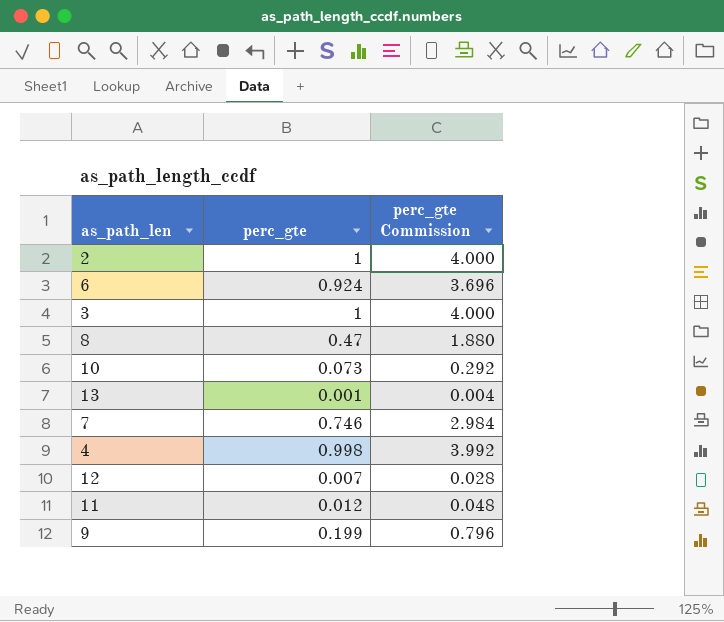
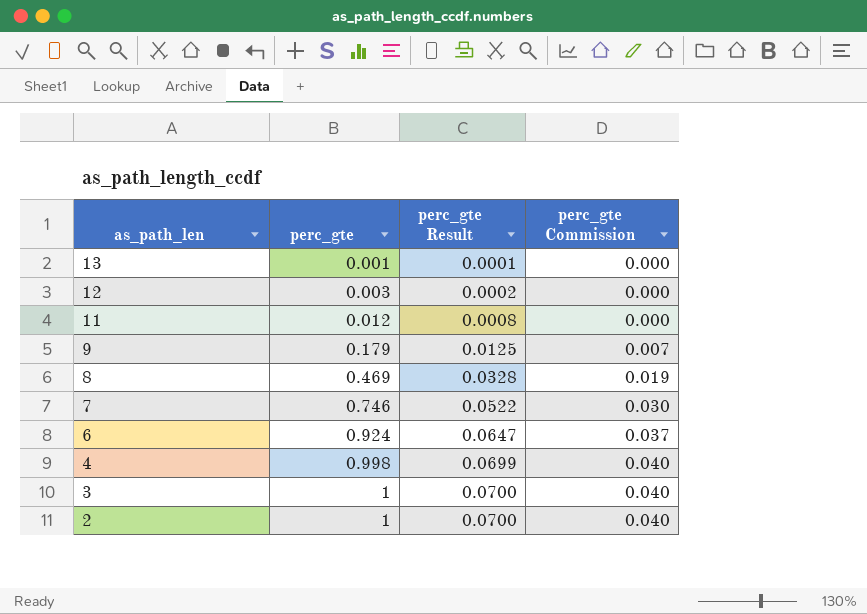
row order: none -> as_path_len descending
column perc_gte Result | formula: none -> [perc_gte] * 0.07
column perc_gte Commission | formula: [perc_gte] * 4 -> [perc_gte] * 0.04
row 10: 0.073 | 0.292 -> none
12 | perc_gte: 0.007 -> 0.003
9 | perc_gte: 0.199 -> 0.179
8 | perc_gte: 0.47 -> 0.469

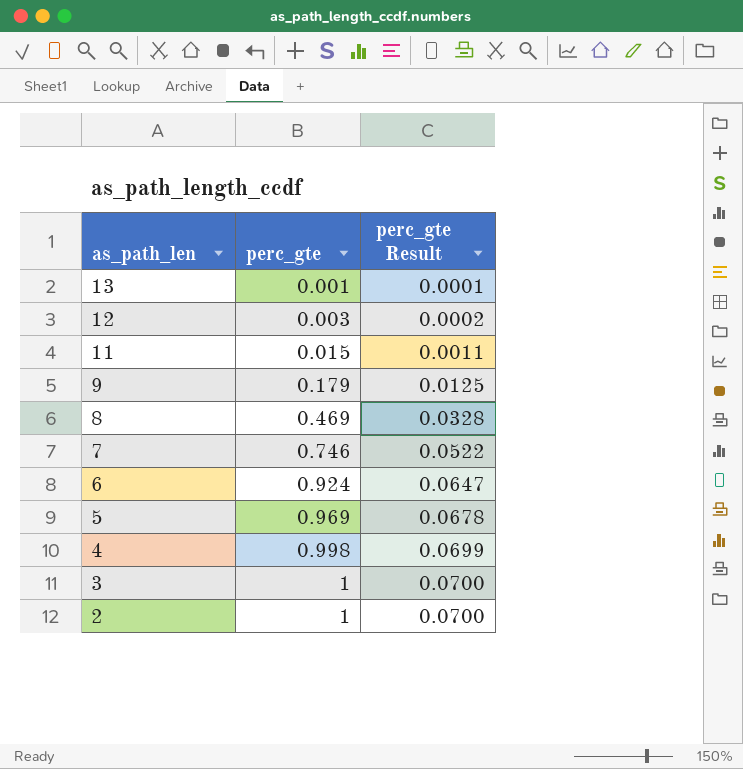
column perc_gte Commission | formula: [perc_gte] * 0.04 -> none
11 | perc_gte: 0.012 -> 0.015
11 | perc_gte Result: 0.0008 -> 0.0011
row 5: none -> 0.969 | 0.0678

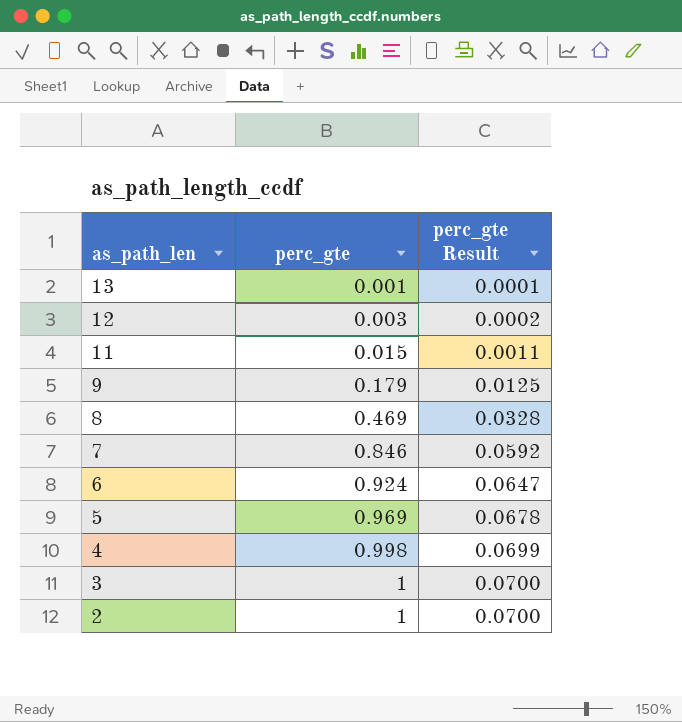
7 | perc_gte: 0.746 -> 0.846
7 | perc_gte Result: 0.0522 -> 0.0592

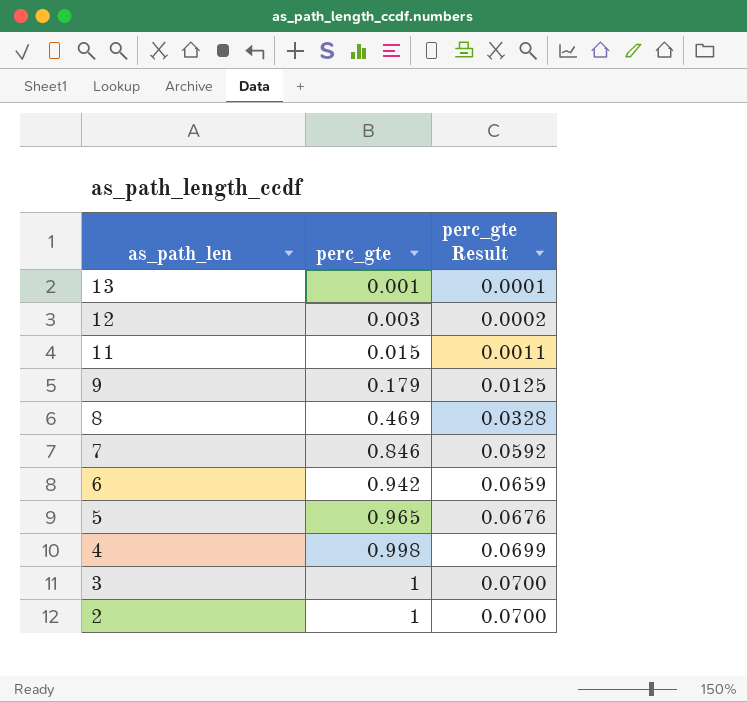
6 | perc_gte: 0.924 -> 0.942
6 | perc_gte Result: 0.0647 -> 0.0659
5 | perc_gte: 0.969 -> 0.965
5 | perc_gte Result: 0.0678 -> 0.0676

